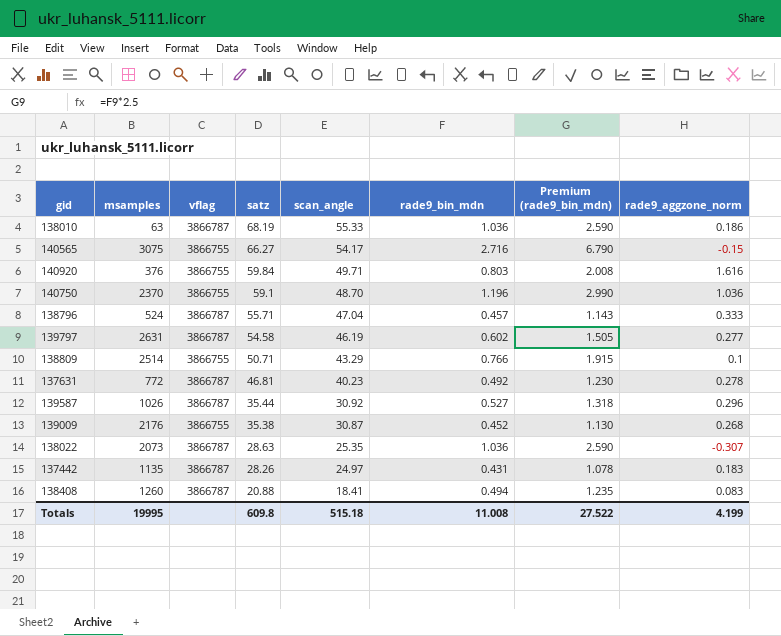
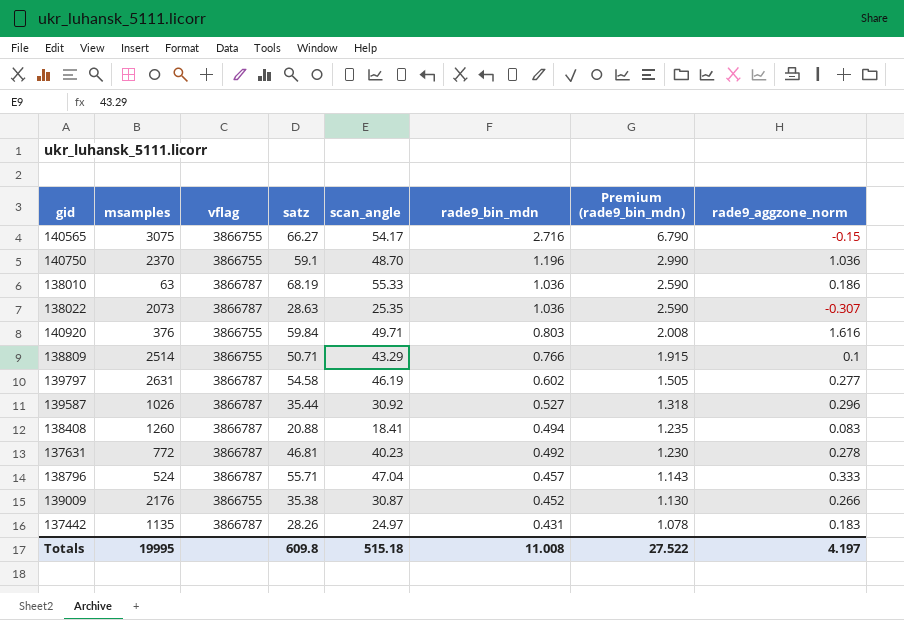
row order: satz descending -> rade9_bin_mdn descending
139009 | rade9_aggzone_norm: 0.268 -> 0.266
Totals | rade9_aggzone_norm: 4.199 -> 4.197

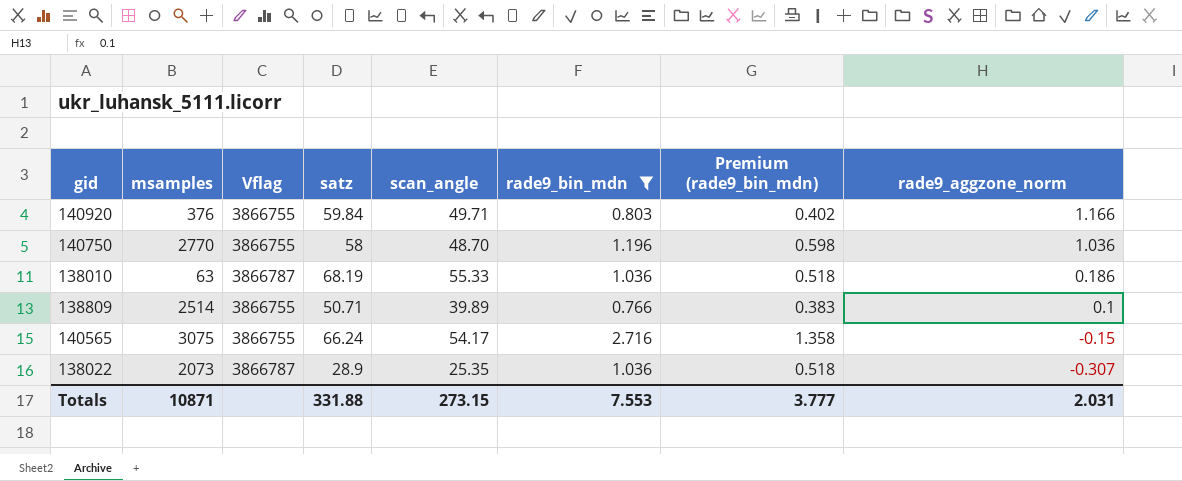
filter: none -> rade9_bin_mdn >= 0.766
row order: rade9_bin_mdn descending -> rade9_aggzone_norm descending
column name: vflag -> Vflag
column Premium (rade9_bin_mdn) | formula: [rade9_bin_mdn] * 2.5 -> [rade9_bin_mdn] * 0.5
140920 | rade9_aggzone_norm: 1.616 -> 1.166
140750 | msamples: 2370 -> 2770
140750 | satz: 59.1 -> 58
138809 | scan_angle: 43.29 -> 39.89
140565 | satz: 66.27 -> 66.24
138022 | satz: 28.63 -> 28.9
Totals | msamples: 19995 -> 10871
Totals | satz: 609.8 -> 331.88
Totals | scan_angle: 515.18 -> 273.15
Totals | rade9_bin_mdn: 11.008 -> 7.553
Totals | Premium (rade9_bin_mdn): 27.522 -> 3.777
Totals | rade9_aggzone_norm: 4.197 -> 2.031

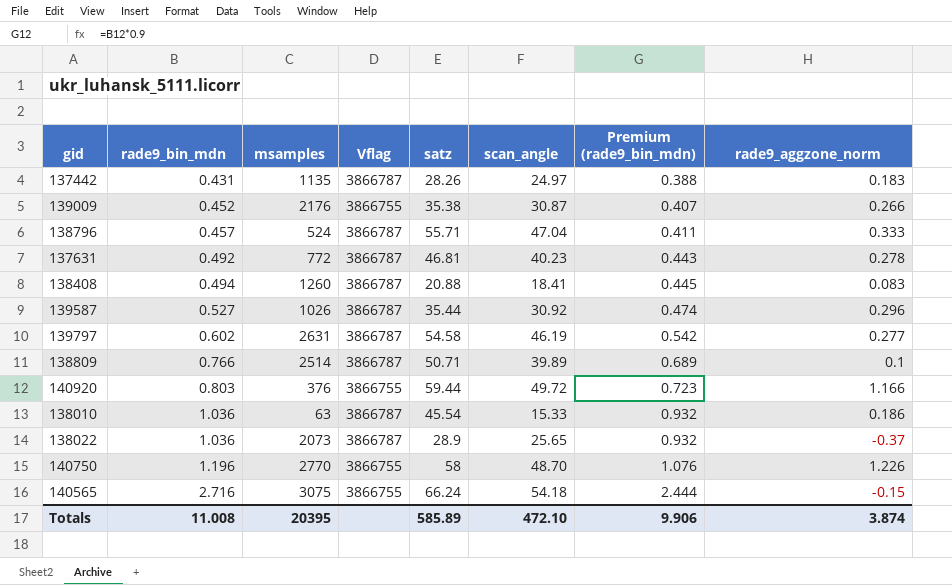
filter: rade9_bin_mdn >= 0.766 -> none
row order: rade9_aggzone_norm descending -> rade9_bin_mdn ascending
column rade9_bin_mdn | position: 6 -> 2
column Premium (rade9_bin_mdn) | formula: [rade9_bin_mdn] * 0.5 -> [rade9_bin_mdn] * 0.9
138809 | Vflag: 3866755 -> 3866787
140920 | satz: 59.84 -> 59.44
140920 | scan_angle: 49.71 -> 49.72
138010 | satz: 68.19 -> 45.54
138010 | scan_angle: 55.33 -> 15.33
138022 | scan_angle: 25.35 -> 25.65
138022 | rade9_aggzone_norm: -0.307 -> -0.37
140750 | rade9_aggzone_norm: 1.036 -> 1.226
140565 | scan_angle: 54.17 -> 54.18
Totals | rade9_bin_mdn: 7.553 -> 11.008
Totals | msamples: 10871 -> 20395
Totals | satz: 331.88 -> 585.89
Totals | scan_angle: 273.15 -> 472.10
Totals | Premium (rade9_bin_mdn): 3.777 -> 9.906
Totals | rade9_aggzone_norm: 2.031 -> 3.874

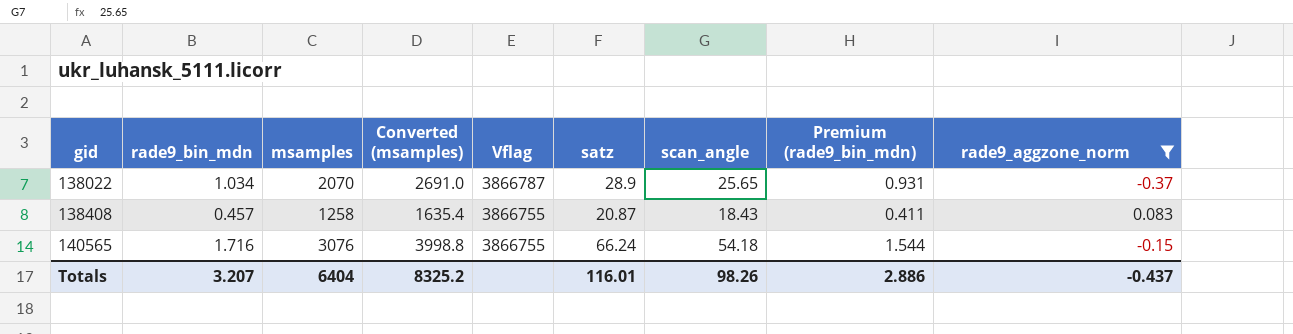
filter: none -> rade9_aggzone_norm <= 0.083
row order: rade9_bin_mdn ascending -> gid ascending
column Converted (msamples) | formula: none -> [msamples] * 1.3
138022 | rade9_bin_mdn: 1.036 -> 1.034
138022 | msamples: 2073 -> 2070
138022 | Premium (rade9_bin_mdn): 0.932 -> 0.931
138408 | rade9_bin_mdn: 0.494 -> 0.457
138408 | msamples: 1260 -> 1258
138408 | Vflag: 3866787 -> 3866755
138408 | satz: 20.88 -> 20.87
138408 | scan_angle: 18.41 -> 18.43
138408 | Premium (rade9_bin_mdn): 0.445 -> 0.411
140565 | rade9_bin_mdn: 2.716 -> 1.716
140565 | msamples: 3075 -> 3076
140565 | Premium (rade9_bin_mdn): 2.444 -> 1.544
Totals | rade9_bin_mdn: 11.008 -> 3.207
Totals | msamples: 20395 -> 6404
Totals | satz: 585.89 -> 116.01
Totals | scan_angle: 472.10 -> 98.26
Totals | Premium (rade9_bin_mdn): 9.906 -> 2.886
Totals | rade9_aggzone_norm: 3.874 -> -0.437

